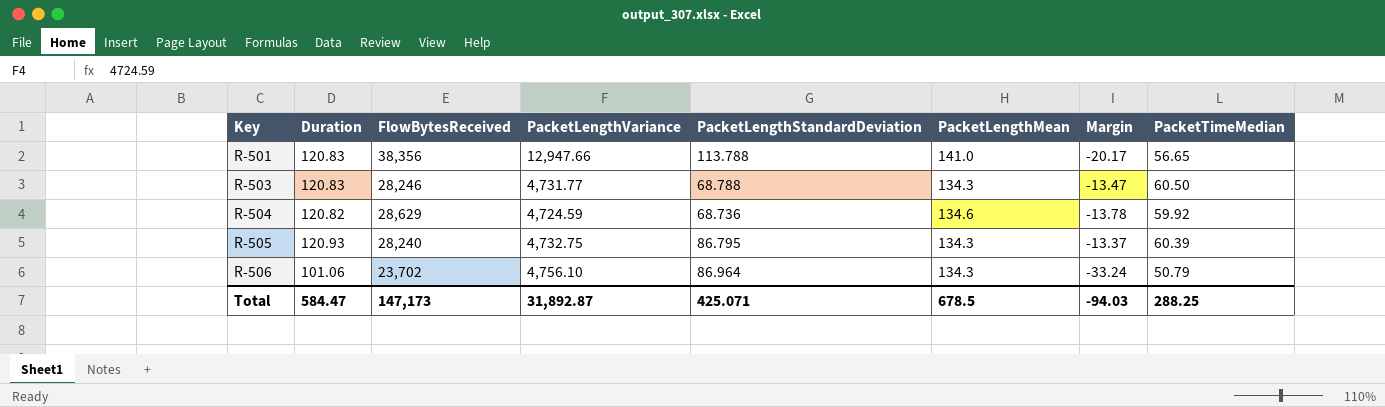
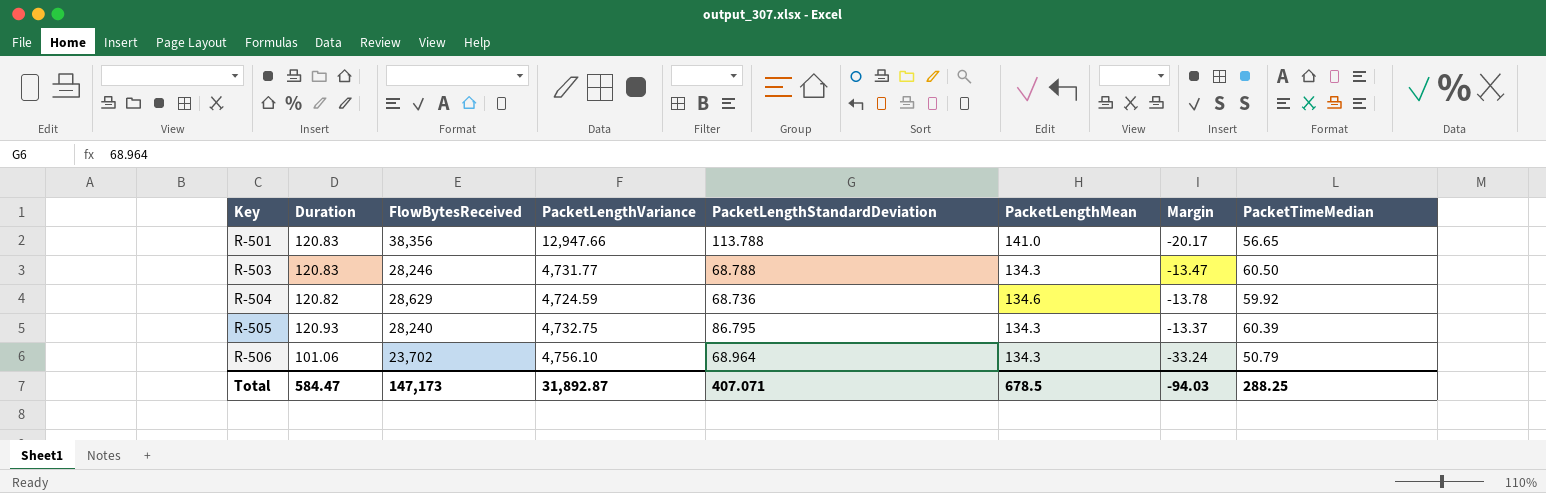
R-506 | PacketLengthStandardDeviation: 86.964 -> 68.964
Total | PacketLengthStandardDeviation: 425.071 -> 407.071

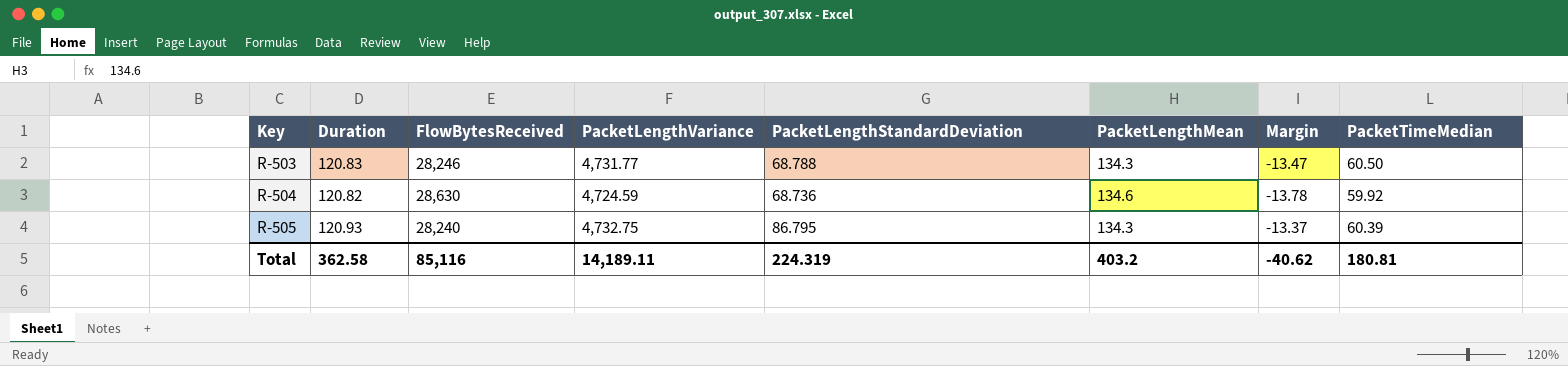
row R-501: 120.83 | 38,356 | 12,947.66 | 113.788 | 141.0 | -20.17 | 56.65 -> none
row R-506: 101.06 | 23,702 | 4,756.10 | 68.964 | 134.3 | -33.24 | 50.79 -> none
R-504 | FlowBytesReceived: 28,629 -> 28,630
Total | Duration: 584.47 -> 362.58
Total | FlowBytesReceived: 147,173 -> 85,116
Total | PacketLengthVariance: 31,892.87 -> 14,189.11
Total | PacketLengthStandardDeviation: 407.071 -> 224.319
Total | PacketLengthMean: 678.5 -> 403.2
Total | Margin: -94.03 -> -40.62
Total | PacketTimeMedian: 288.25 -> 180.81

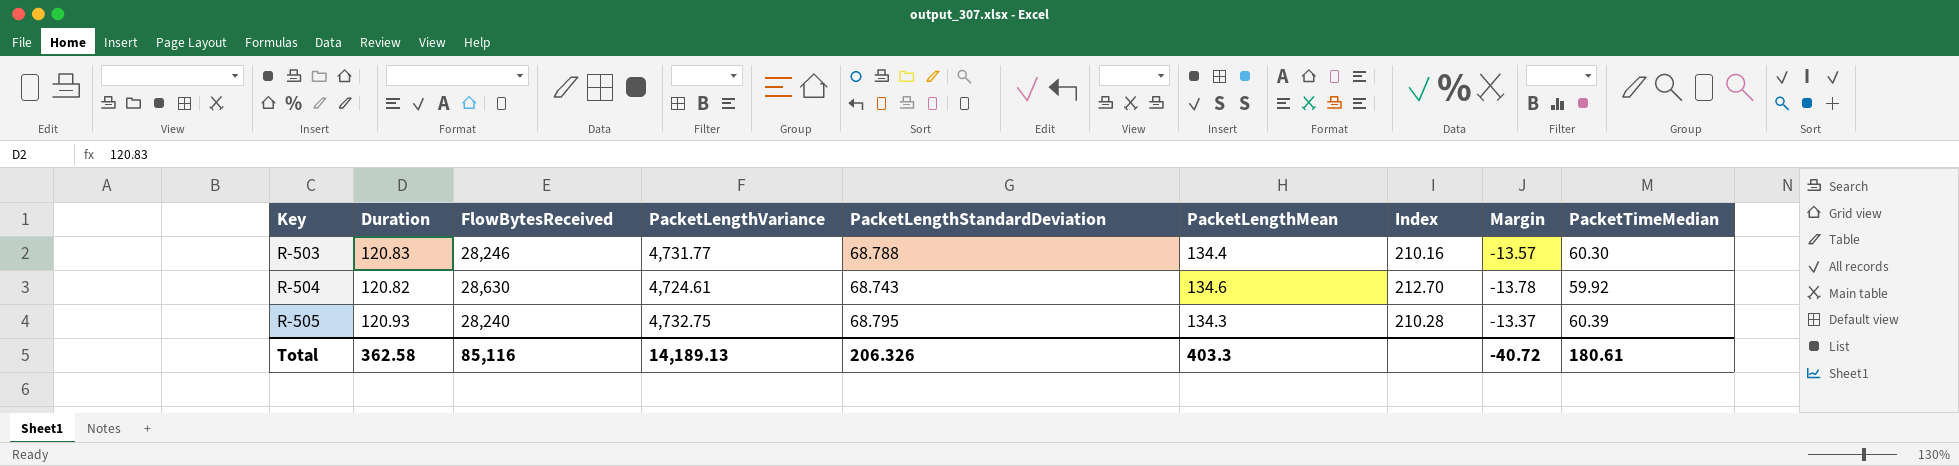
column Index | formula: none -> [FlowBytesReceived] / [PacketLengthMean]
R-503 | PacketLengthMean: 134.3 -> 134.4
R-503 | Margin: -13.47 -> -13.57
R-503 | PacketTimeMedian: 60.50 -> 60.30
R-504 | PacketLengthVariance: 4,724.59 -> 4,724.61
R-504 | PacketLengthStandardDeviation: 68.736 -> 68.743
R-505 | PacketLengthStandardDeviation: 86.795 -> 68.795
Total | PacketLengthVariance: 14,189.11 -> 14,189.13
Total | PacketLengthStandardDeviation: 224.319 -> 206.326
Total | PacketLengthMean: 403.2 -> 403.3
Total | Margin: -40.62 -> -40.72
Total | PacketTimeMedian: 180.81 -> 180.61

